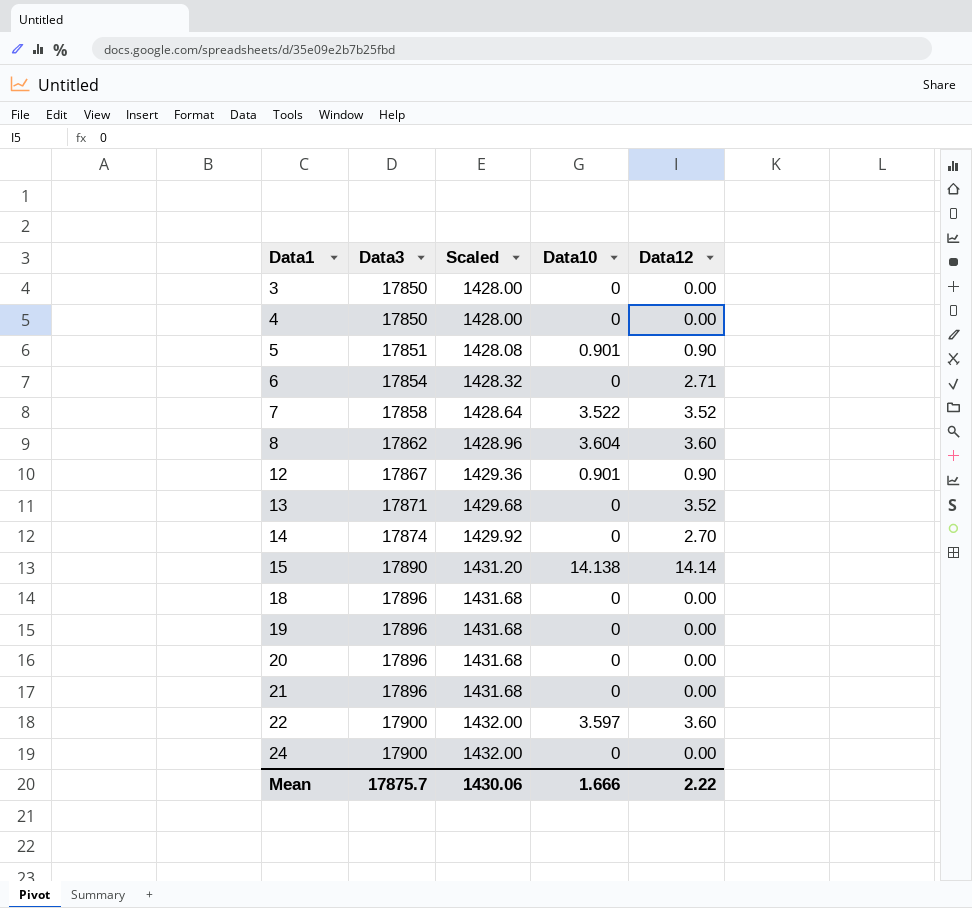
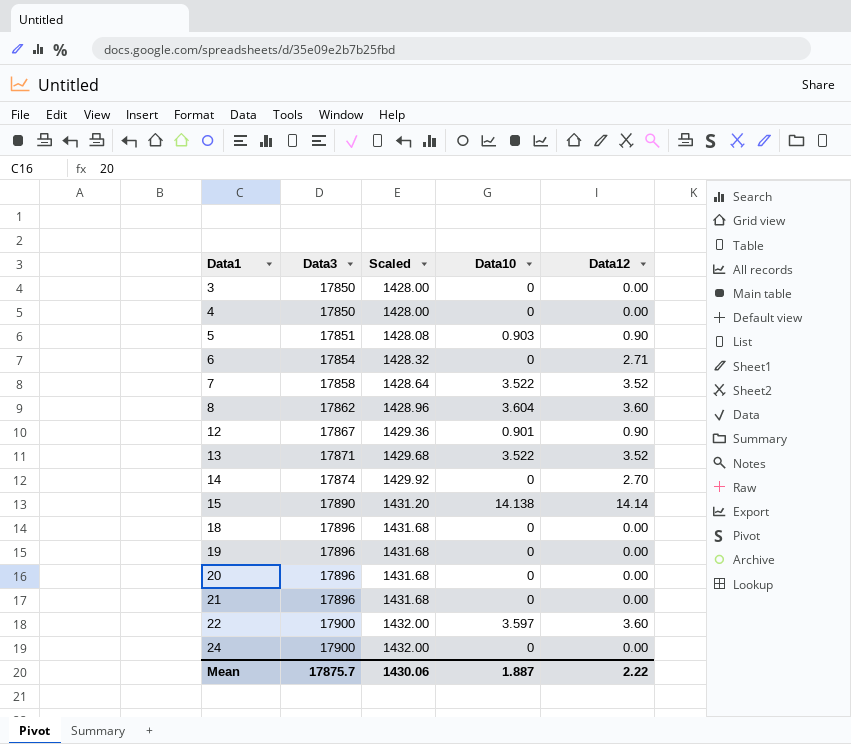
5 | Data10: 0.901 -> 0.903
13 | Data10: 0 -> 3.522
Mean | Data10: 1.666 -> 1.887

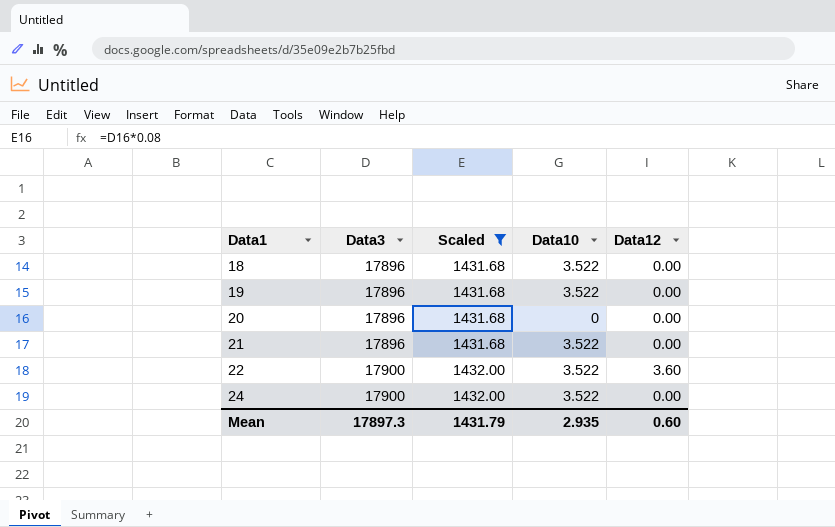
filter: none -> Scaled >= 1431.68
18 | Data10: 0 -> 3.522
19 | Data10: 0 -> 3.522
21 | Data10: 0 -> 3.522
22 | Data10: 3.597 -> 3.522
24 | Data10: 0 -> 3.522
Mean | Data3: 17875.7 -> 17897.3
Mean | Scaled: 1430.06 -> 1431.79
Mean | Data10: 1.887 -> 2.935
Mean | Data12: 2.22 -> 0.60

